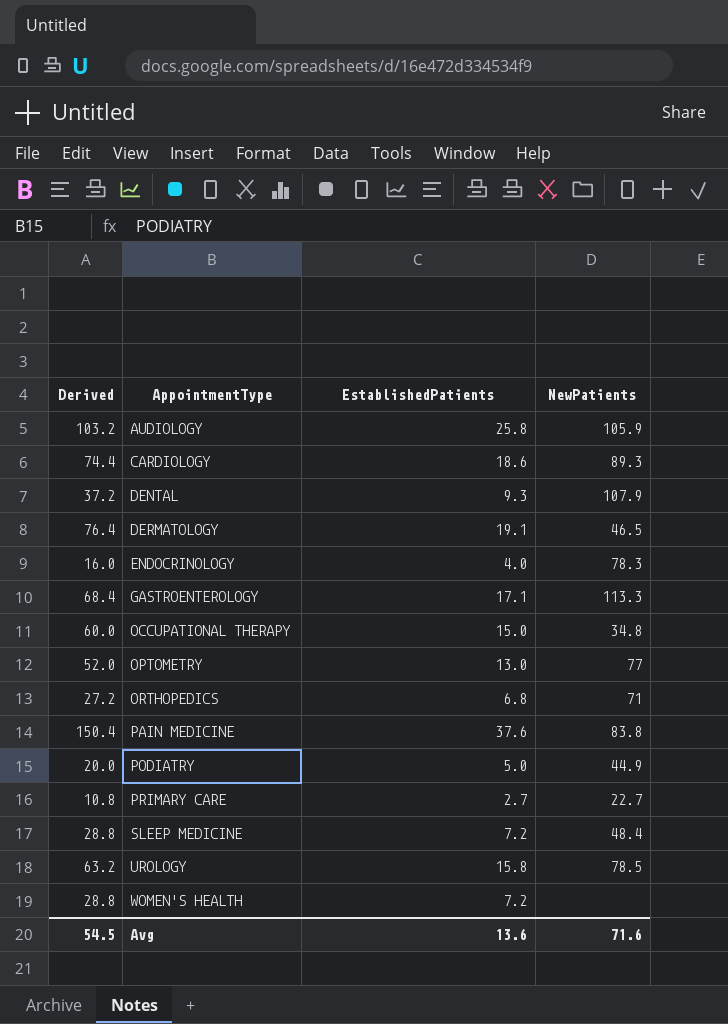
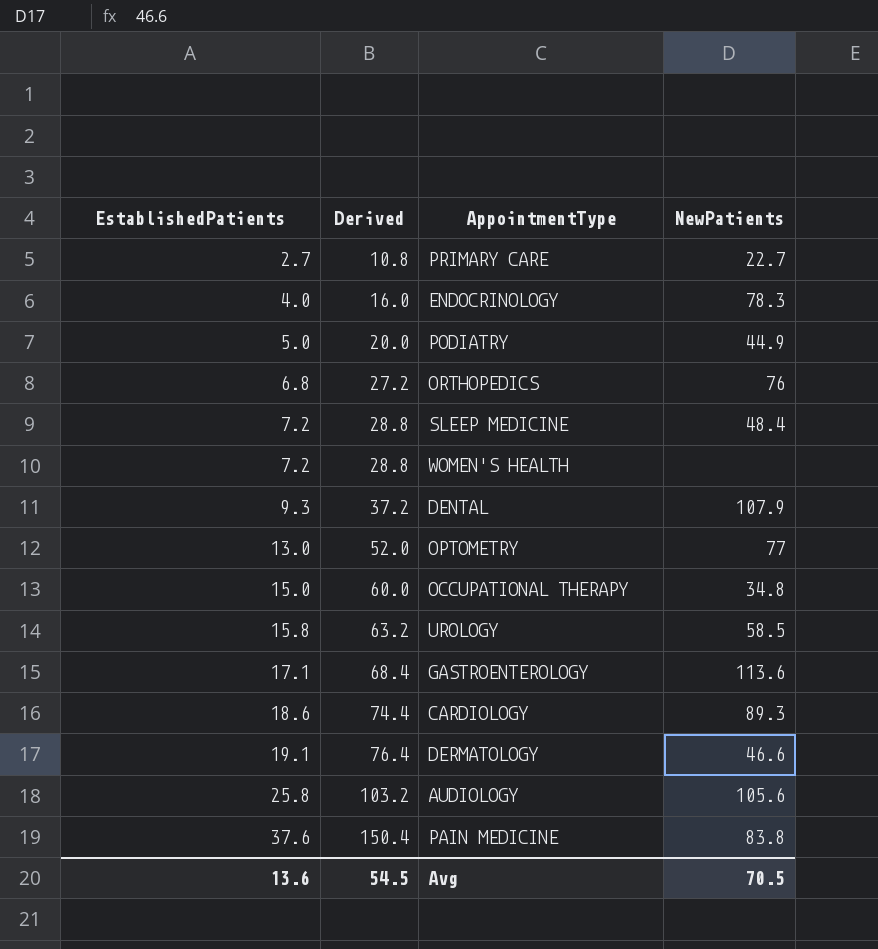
row order: AppointmentType ascending -> EstablishedPatients ascending
column EstablishedPatients | position: 3 -> 1
ORTHOPEDICS | NewPatients: 71 -> 76
UROLOGY | NewPatients: 78.5 -> 58.5
GASTROENTEROLOGY | NewPatients: 113.3 -> 113.6
DERMATOLOGY | NewPatients: 46.5 -> 46.6
AUDIOLOGY | NewPatients: 105.9 -> 105.6
Avg | NewPatients: 71.6 -> 70.5

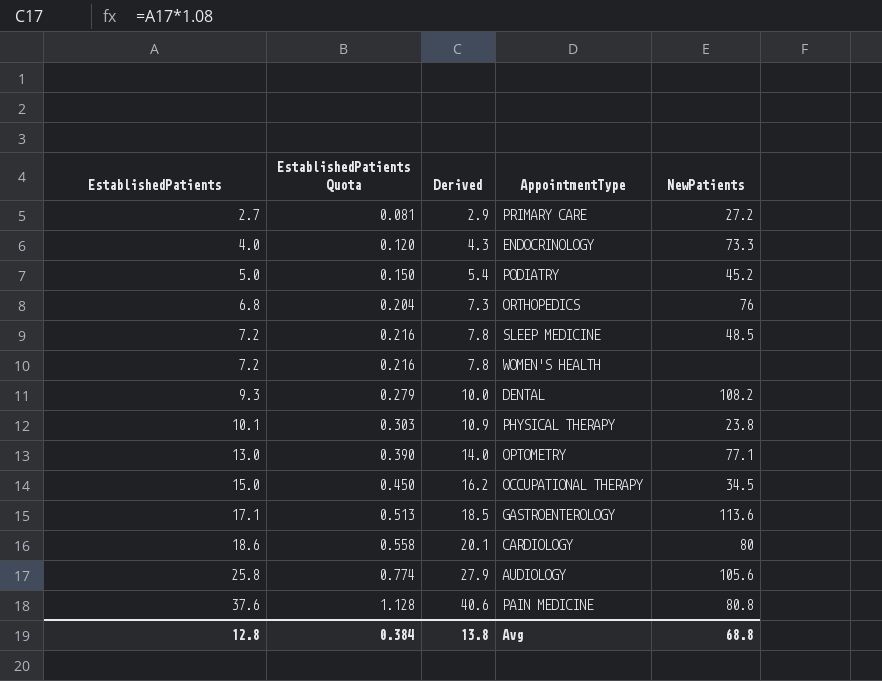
column EstablishedPatients Quota | formula: none -> [EstablishedPatients] * 0.03
column Derived | formula: [EstablishedPatients] * 4 -> [EstablishedPatients] * 1.08
row UROLOGY: 15.8 | 63.2 | 58.5 -> none
row DERMATOLOGY: 19.1 | 76.4 | 46.6 -> none
PRIMARY CARE | NewPatients: 22.7 -> 27.2
ENDOCRINOLOGY | NewPatients: 78.3 -> 73.3
PODIATRY | NewPatients: 44.9 -> 45.2
SLEEP MEDICINE | NewPatients: 48.4 -> 48.5
DENTAL | NewPatients: 107.9 -> 108.2
row PHYSICAL THERAPY: none -> 10.1 | 0.303 | 10.9 | 23.8
OPTOMETRY | NewPatients: 77 -> 77.1
OCCUPATIONAL THERAPY | NewPatients: 34.8 -> 34.5
CARDIOLOGY | NewPatients: 89.3 -> 80
PAIN MEDICINE | NewPatients: 83.8 -> 80.8
Avg | EstablishedPatients: 13.6 -> 12.8
Avg | Derived: 54.5 -> 13.8
Avg | NewPatients: 70.5 -> 68.8

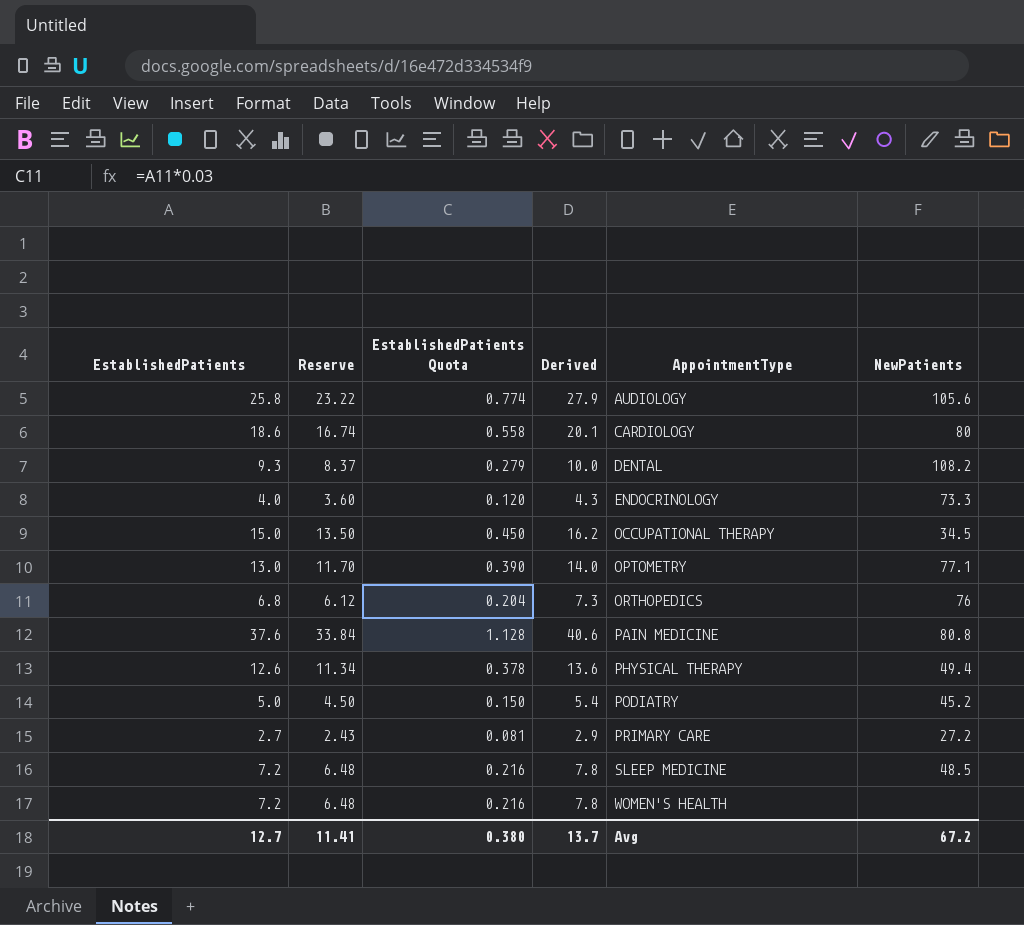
row order: EstablishedPatients ascending -> AppointmentType ascending
column Reserve | formula: none -> [EstablishedPatients] * 0.9
row GASTROENTEROLOGY: 17.1 | 0.513 | 18.5 | 113.6 -> none
PHYSICAL THERAPY | EstablishedPatients: 10.1 -> 12.6
PHYSICAL THERAPY | EstablishedPatients Quota: 0.303 -> 0.378
PHYSICAL THERAPY | Derived: 10.9 -> 13.6
PHYSICAL THERAPY | NewPatients: 23.8 -> 49.4
Avg | EstablishedPatients: 12.8 -> 12.7
Avg | EstablishedPatients Quota: 0.384 -> 0.380
Avg | Derived: 13.8 -> 13.7
Avg | NewPatients: 68.8 -> 67.2

